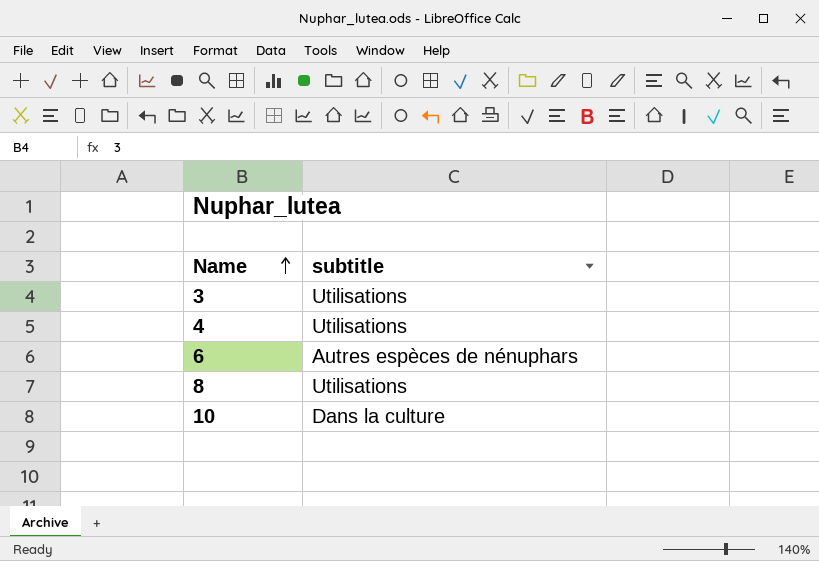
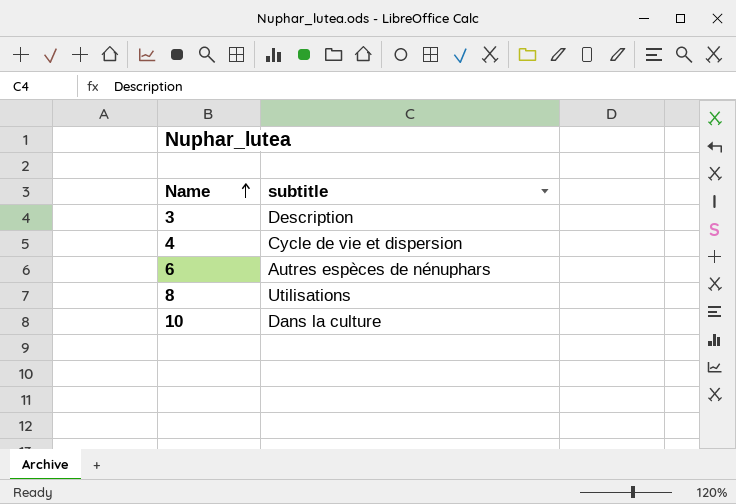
3 | subtitle: Utilisations -> Description
4 | subtitle: Utilisations -> Cycle de vie et dispersion

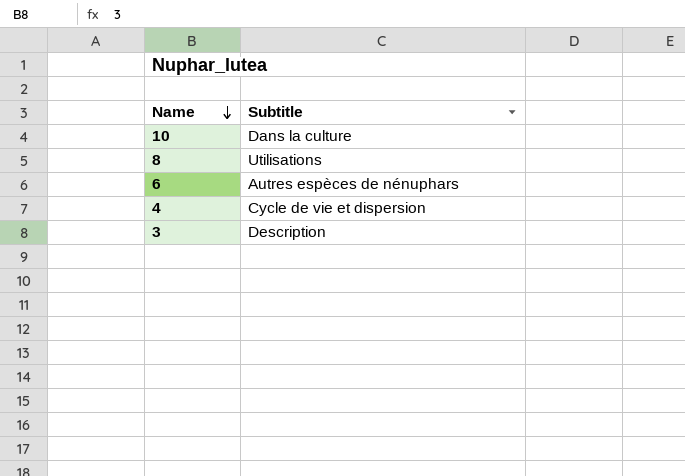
row order: Name ascending -> Name descending
column name: subtitle -> Subtitle

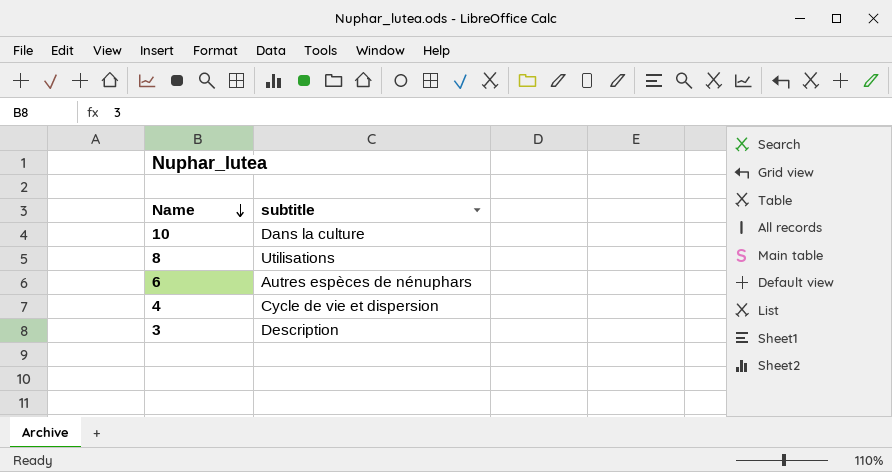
column name: Subtitle -> subtitle

